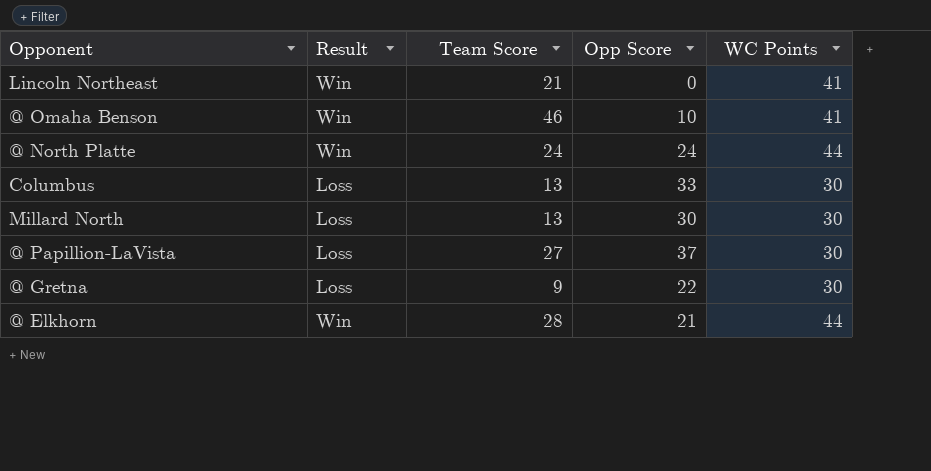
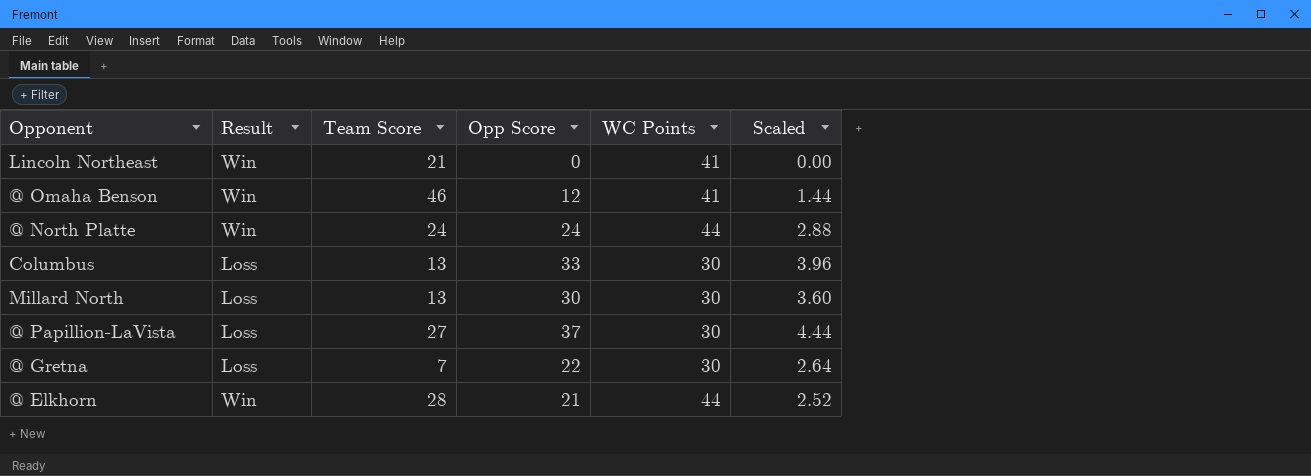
column Scaled | formula: none -> [Opp Score] * 0.12
@ Omaha Benson | Opp Score: 10 -> 12
@ Gretna | Team Score: 9 -> 7

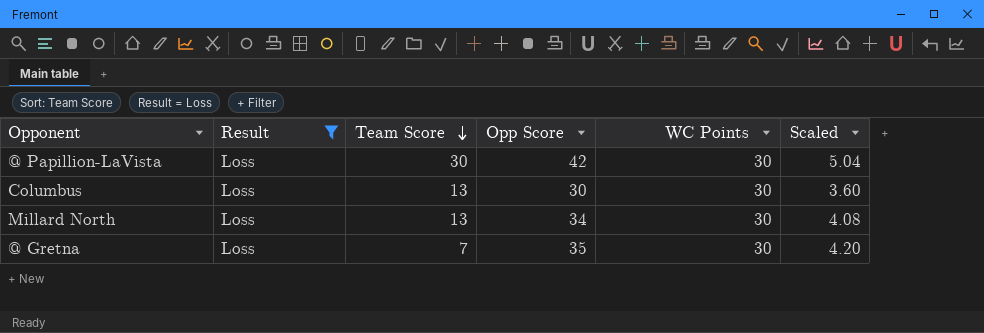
filter: none -> Result = Loss
row order: none -> Team Score descending
@ Papillion-LaVista | Team Score: 27 -> 30
@ Papillion-LaVista | Opp Score: 37 -> 42
@ Papillion-LaVista | Scaled: 4.44 -> 5.04
Columbus | Opp Score: 33 -> 30
Columbus | Scaled: 3.96 -> 3.60
Millard North | Opp Score: 30 -> 34
Millard North | Scaled: 3.60 -> 4.08
@ Gretna | Opp Score: 22 -> 35
@ Gretna | Scaled: 2.64 -> 4.20

